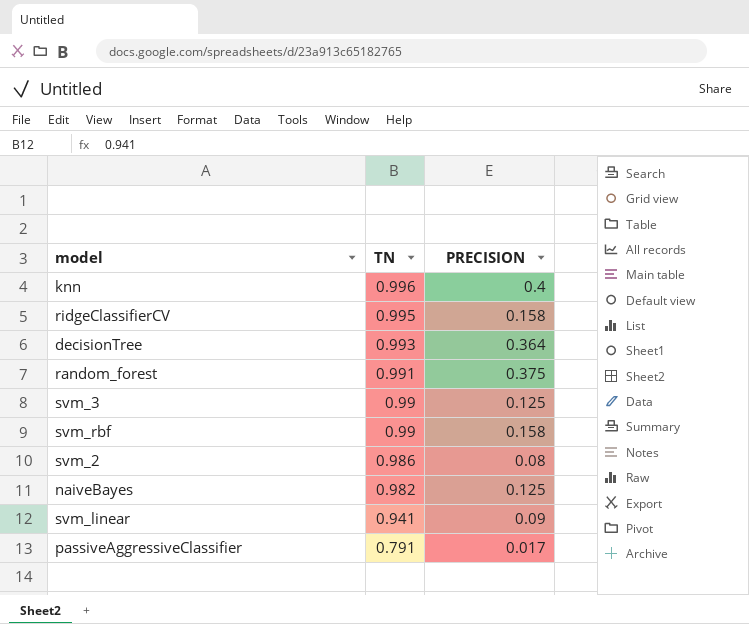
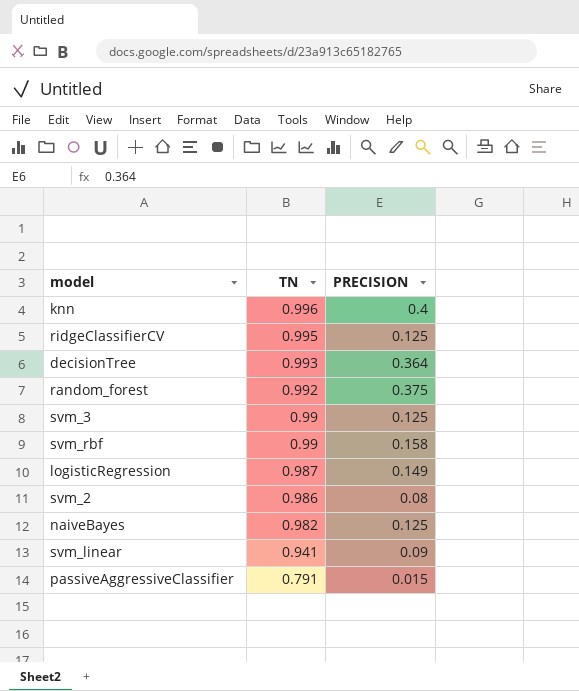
ridgeClassifierCV | PRECISION: 0.158 -> 0.125
random_forest | TN: 0.991 -> 0.992
row logisticRegression: none -> 0.987 | 0.149
passiveAggressiveClassifier | PRECISION: 0.017 -> 0.015

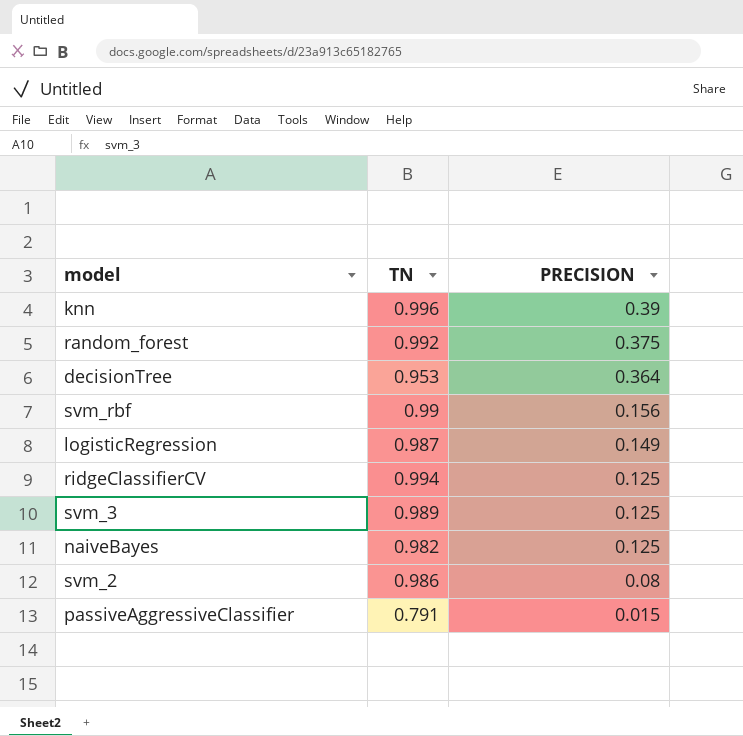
row order: TN descending -> PRECISION descending
row svm_linear: 0.941 | 0.09 -> none
knn | PRECISION: 0.4 -> 0.39
decisionTree | TN: 0.993 -> 0.953
svm_rbf | PRECISION: 0.158 -> 0.156
ridgeClassifierCV | TN: 0.995 -> 0.994
svm_3 | TN: 0.99 -> 0.989

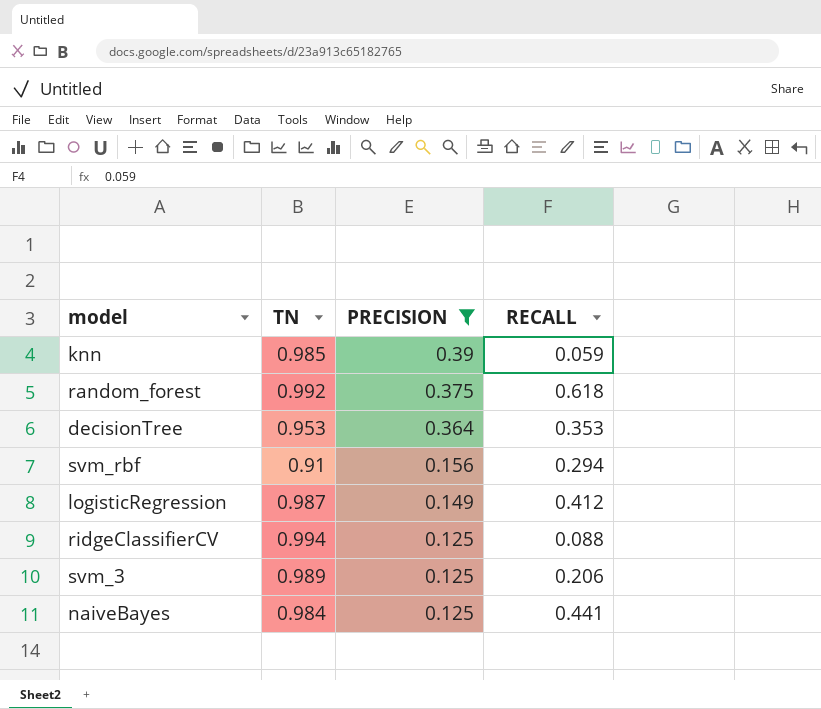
filter: none -> PRECISION >= 0.125
column RECALL | position: none -> 4
knn | TN: 0.996 -> 0.985
svm_rbf | TN: 0.99 -> 0.91
naiveBayes | TN: 0.982 -> 0.984

